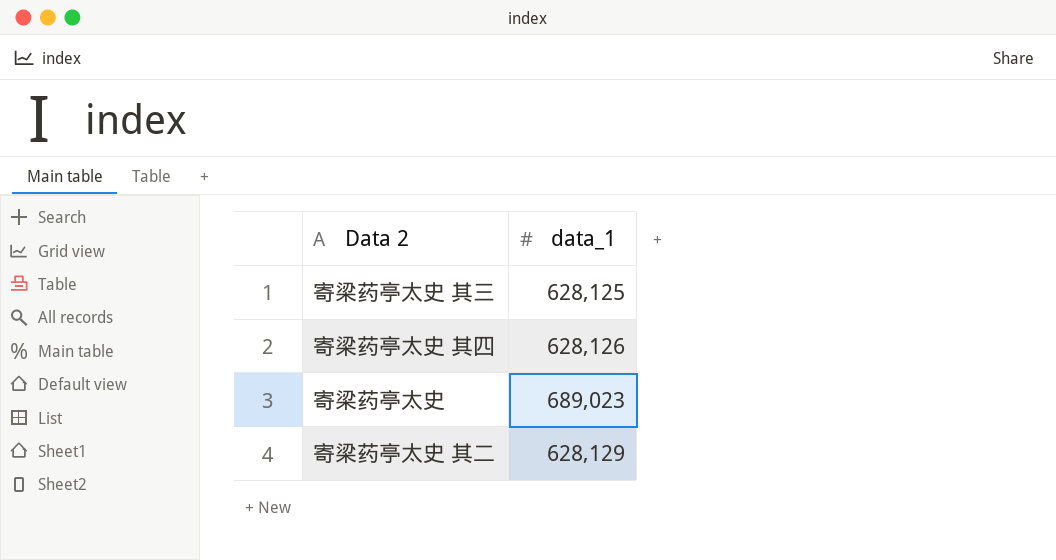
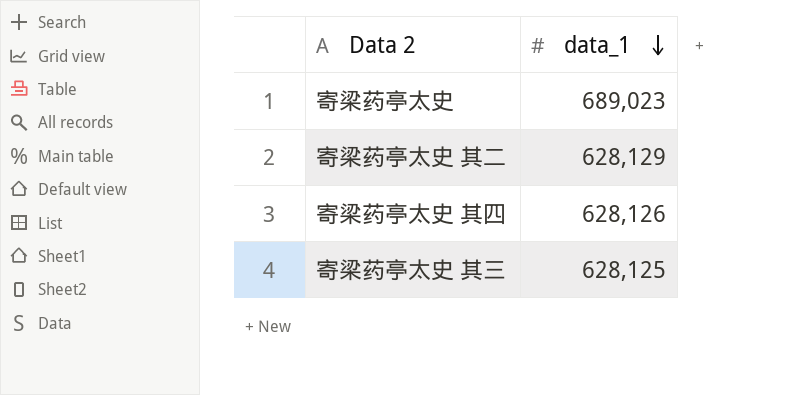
row order: none -> data_1 descending

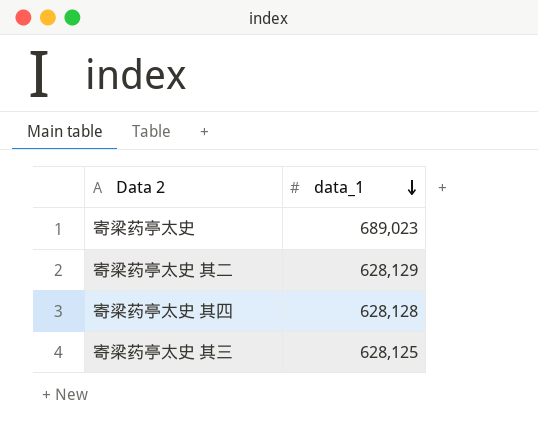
寄梁药亭太史 其四 | data_1: 628,126 -> 628,128

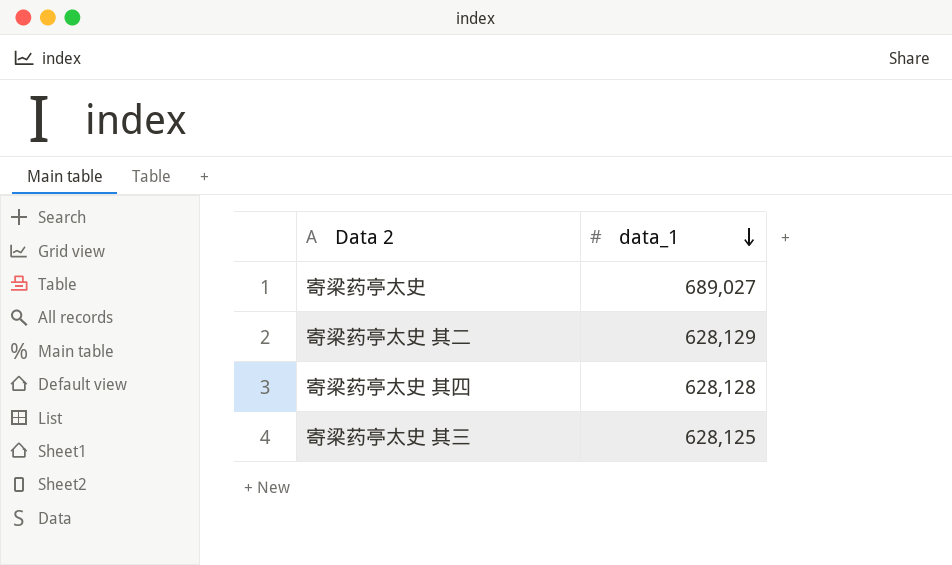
寄梁药亭太史 | data_1: 689,023 -> 689,027

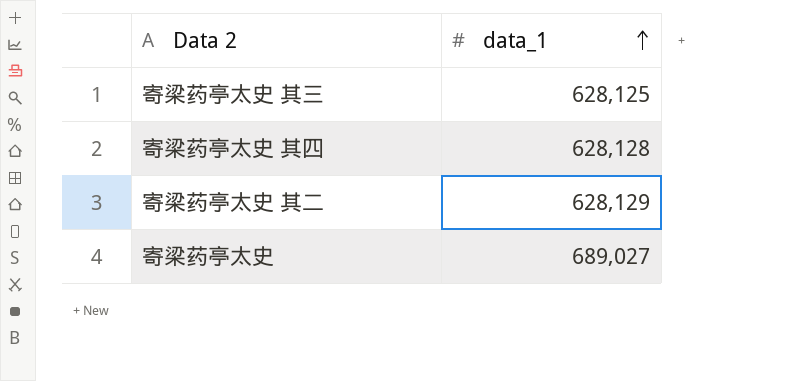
row order: data_1 descending -> data_1 ascending

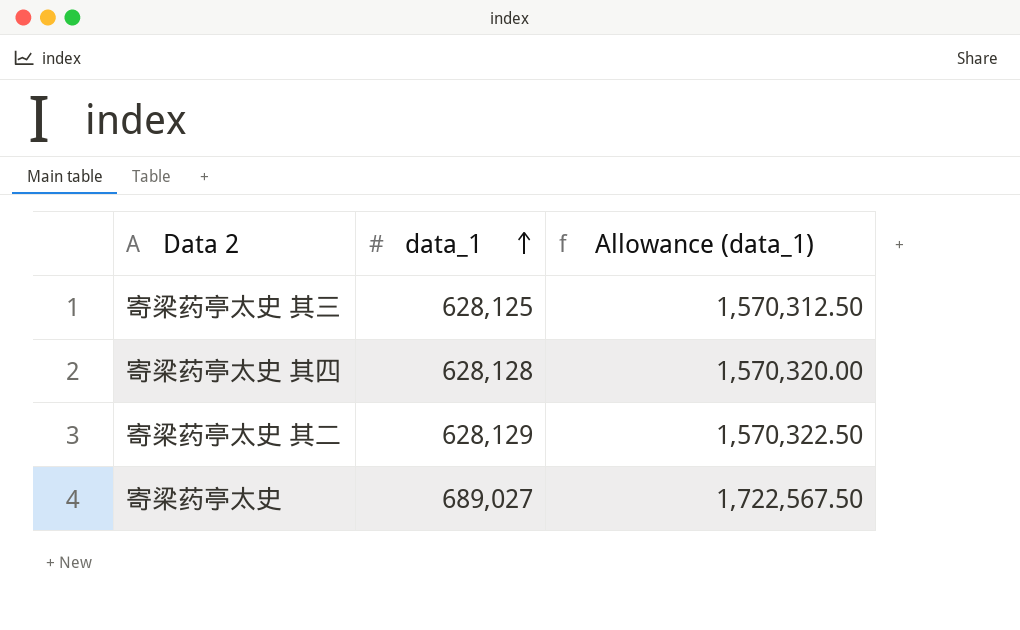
column Allowance (data_1) | formula: none -> [data_1] * 2.5

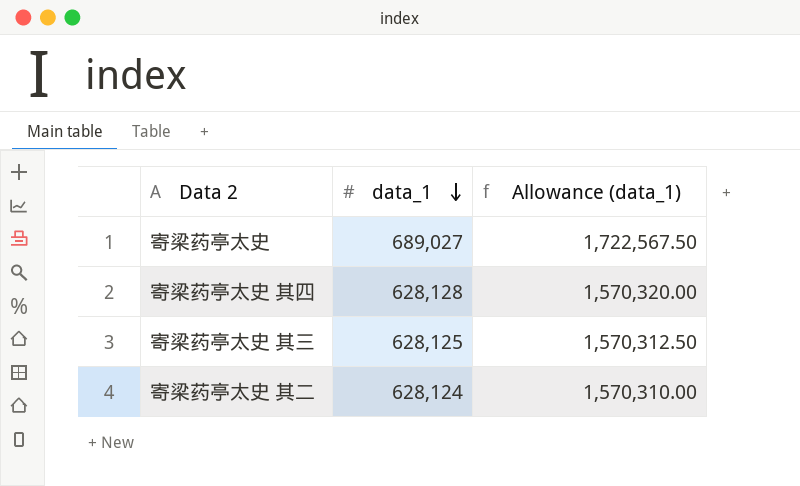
row order: data_1 ascending -> data_1 descending
寄梁药亭太史 其二 | data_1: 628,129 -> 628,124
寄梁药亭太史 其二 | Allowance (data_1): 1,570,322.50 -> 1,570,310.00

